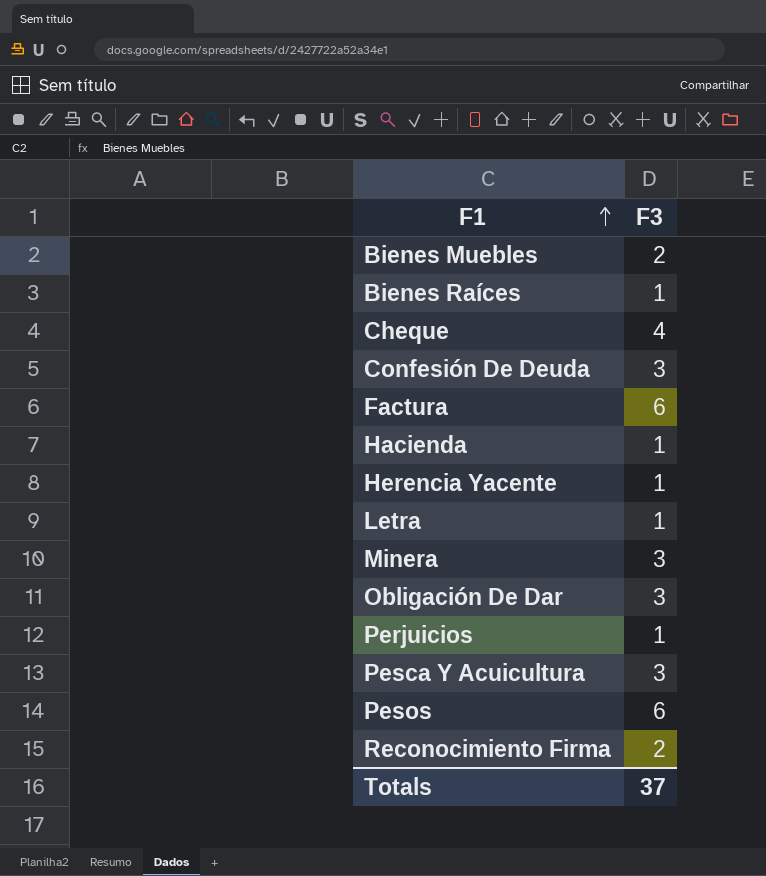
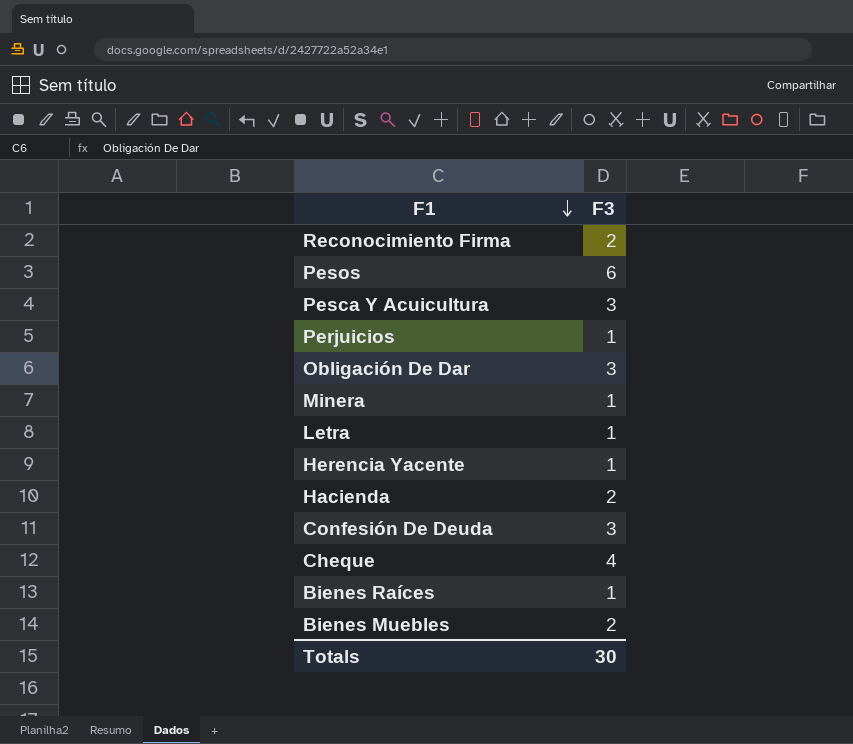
row order: F1 ascending -> F1 descending
row Factura: 6 -> none
Minera | F3: 3 -> 1
Hacienda | F3: 1 -> 2
Totals | F3: 37 -> 30

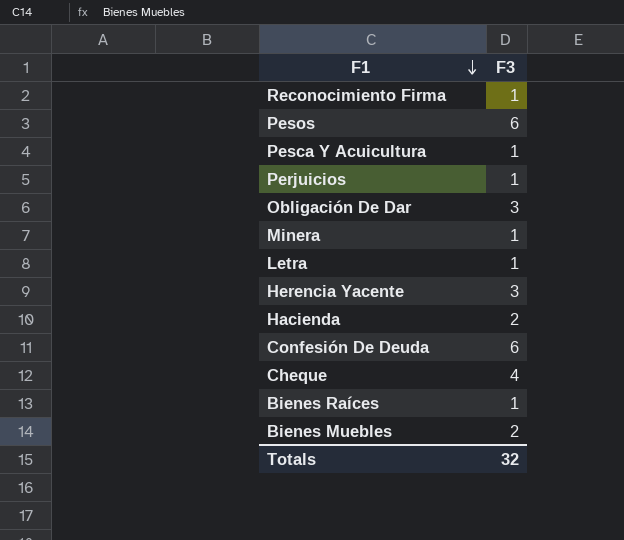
Reconocimiento Firma | F3: 2 -> 1
Pesca Y Acuicultura | F3: 3 -> 1
Herencia Yacente | F3: 1 -> 3
Confesión De Deuda | F3: 3 -> 6
Totals | F3: 30 -> 32

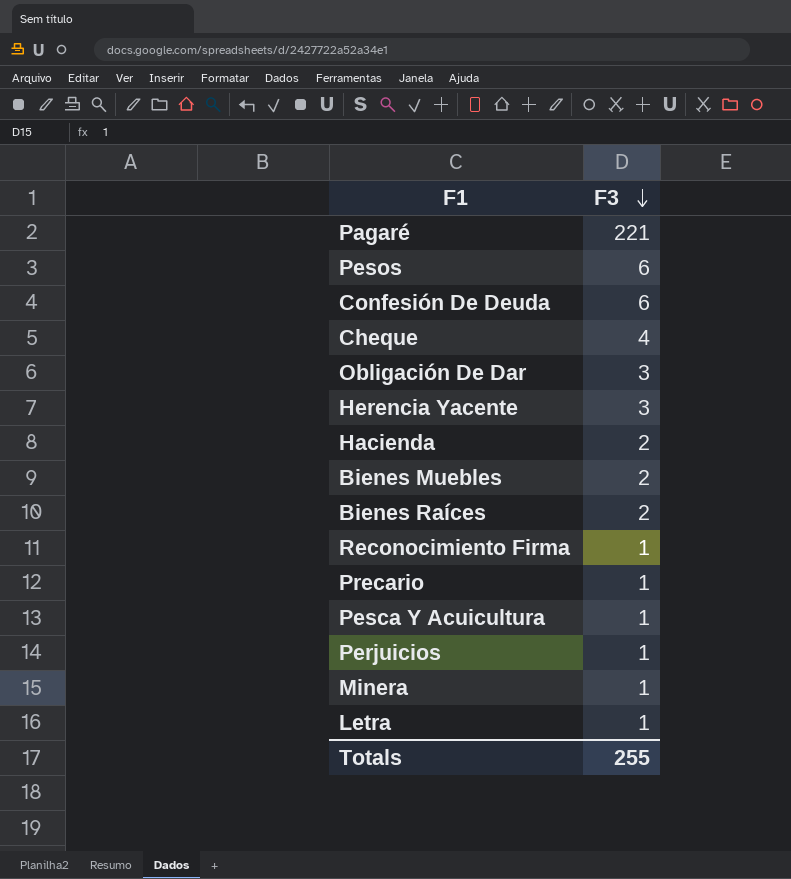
row order: F1 descending -> F3 descending
row Pagaré: none -> 221
Bienes Raíces | F3: 1 -> 2
row Precario: none -> 1
Totals | F3: 32 -> 255

